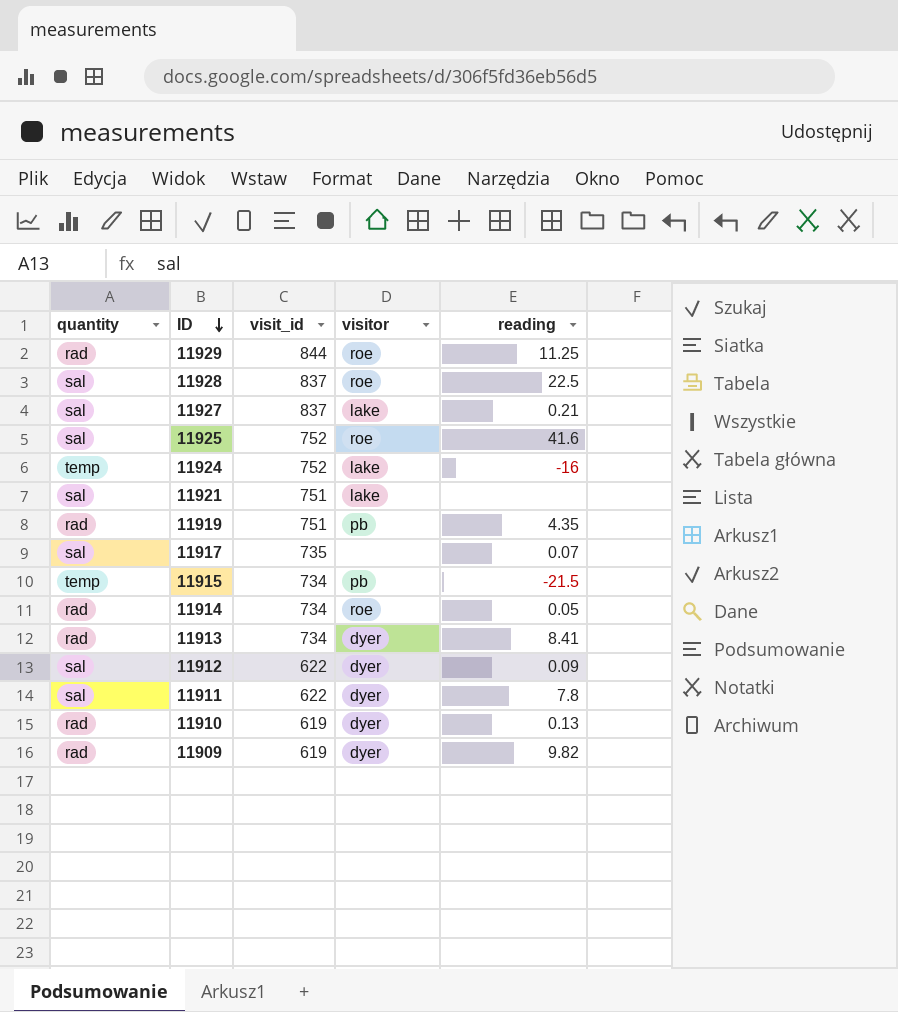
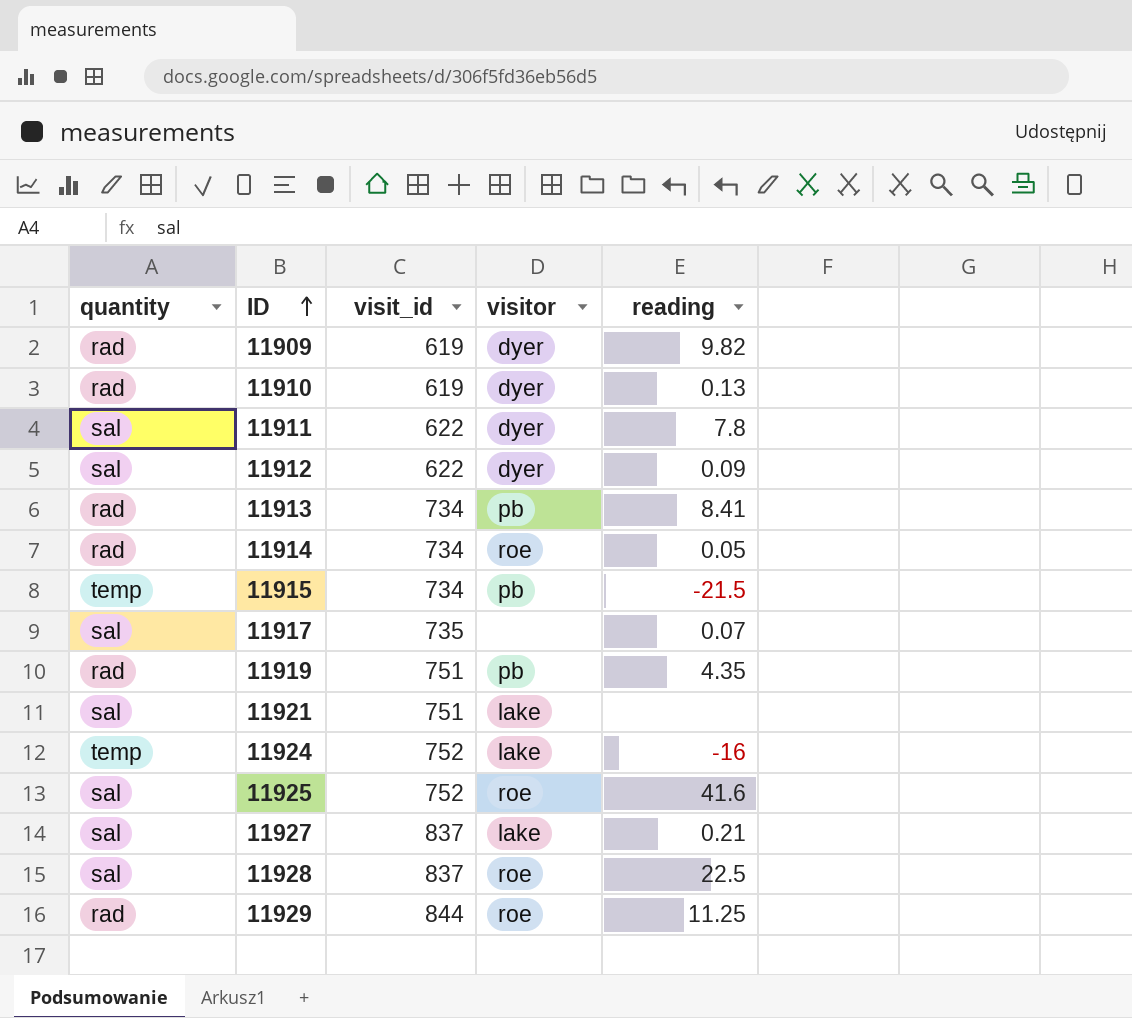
row order: ID descending -> ID ascending
11913 | visitor: dyer -> pb

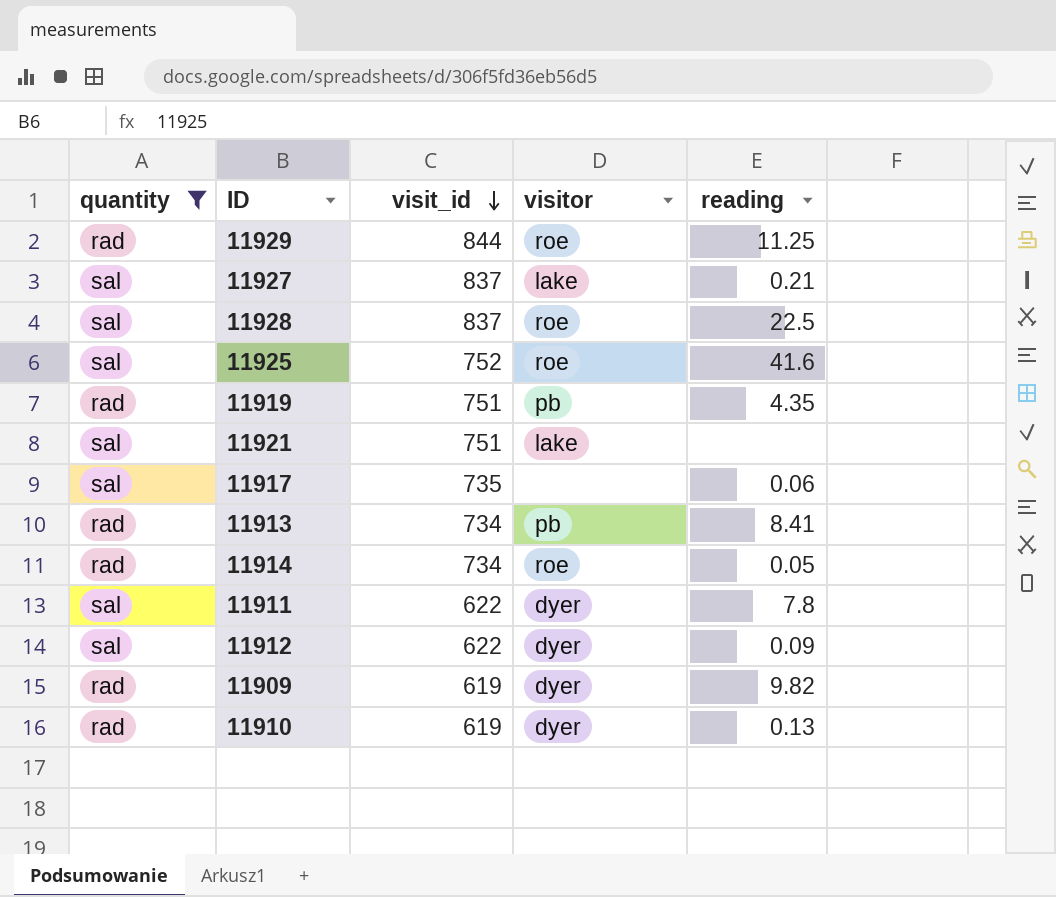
filter: none -> quantity != temp
row order: ID ascending -> visit_id descending
11917 | reading: 0.07 -> 0.06

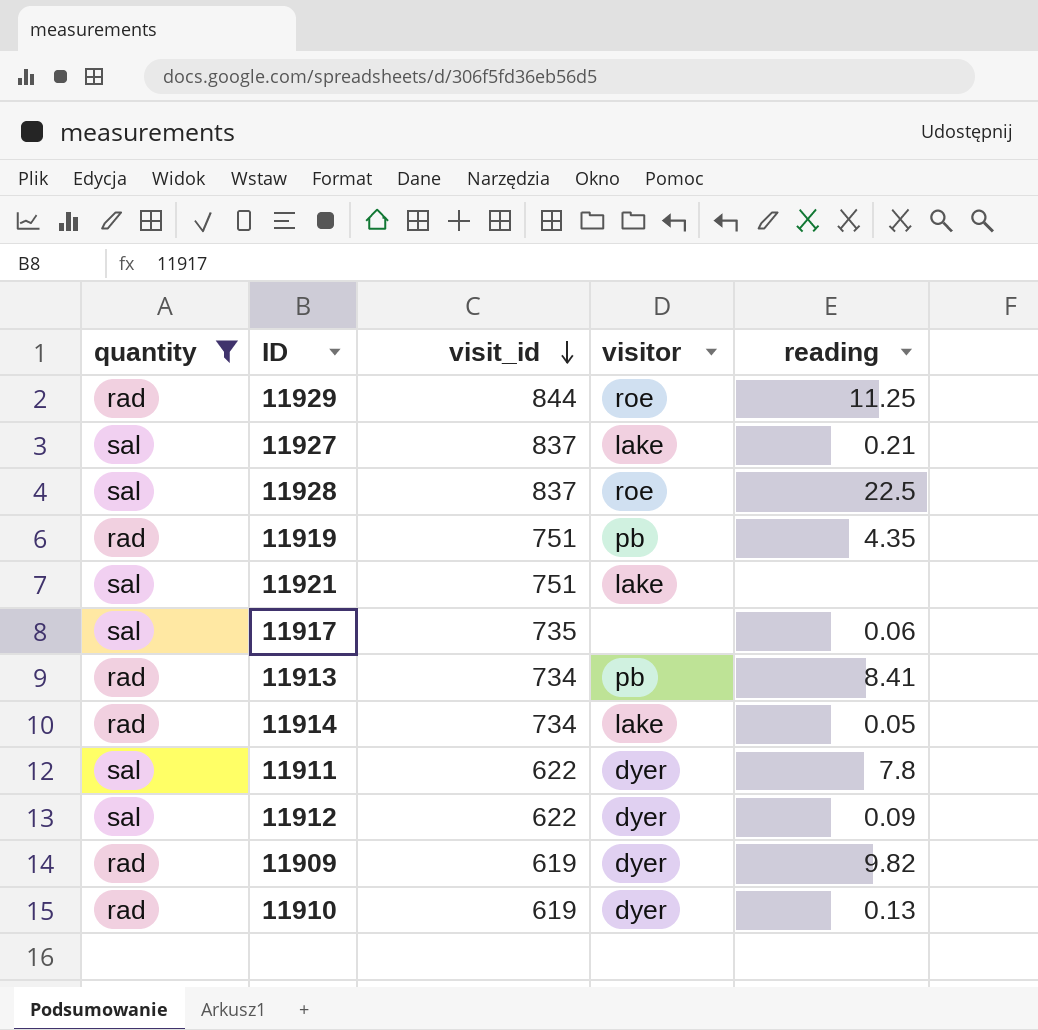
row 11925: sal | 752 | roe | 41.6 -> none
11914 | visitor: roe -> lake

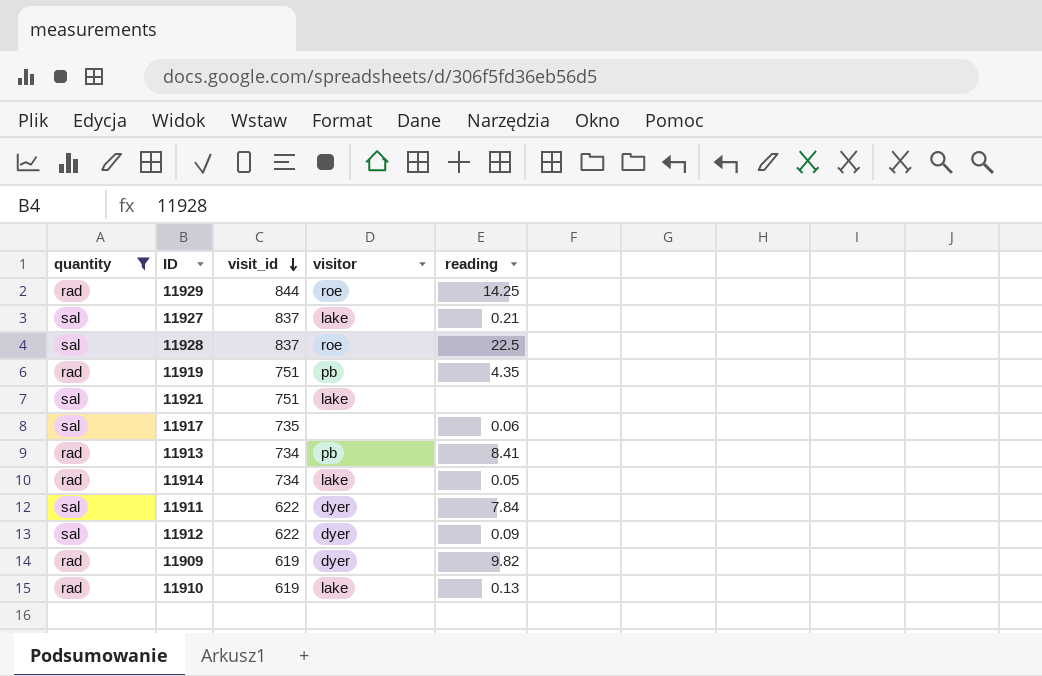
11929 | reading: 11.25 -> 14.25
11911 | reading: 7.8 -> 7.84
11910 | visitor: dyer -> lake

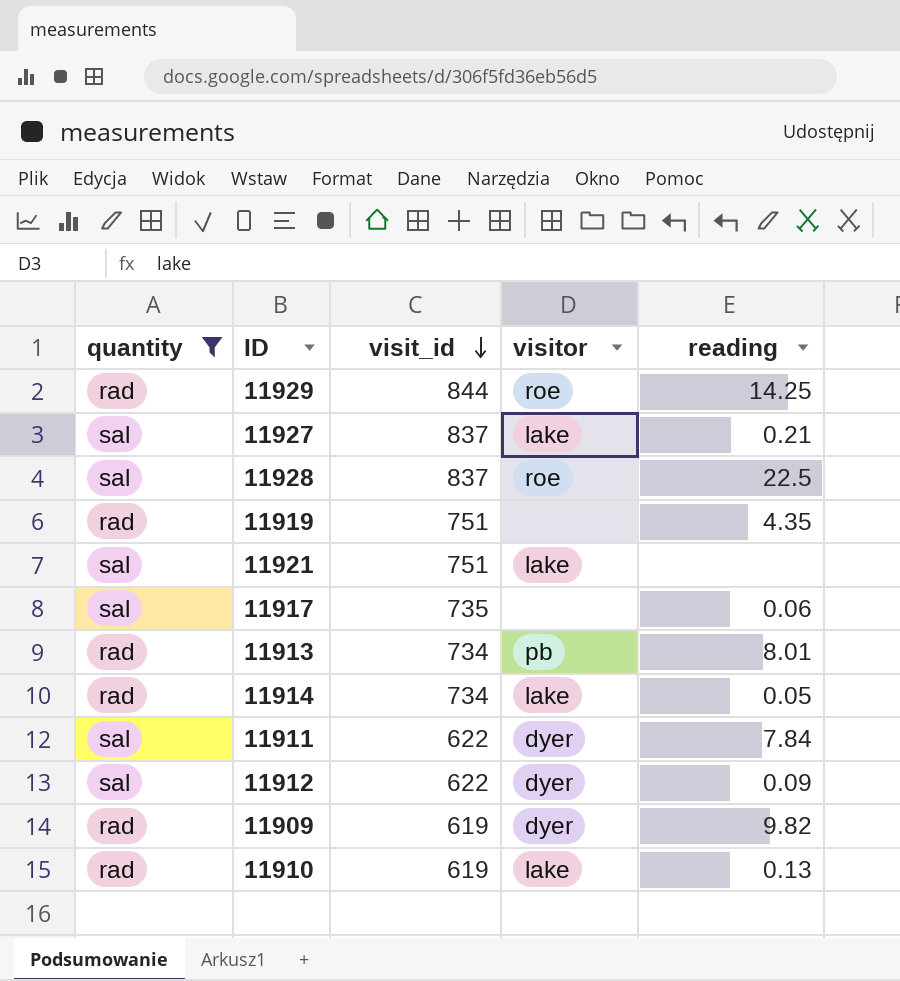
11919 | visitor: pb -> none
11913 | reading: 8.41 -> 8.01

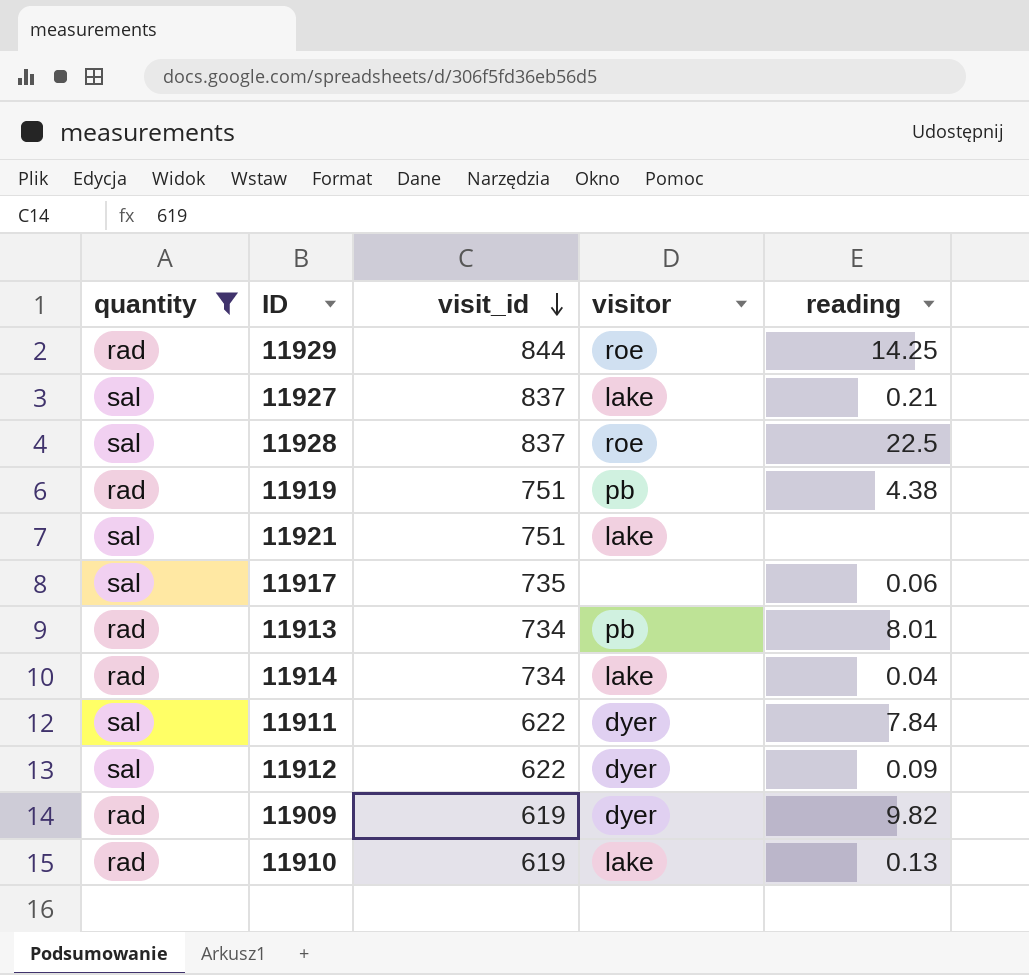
11919 | visitor: none -> pb
11919 | reading: 4.35 -> 4.38
11914 | reading: 0.05 -> 0.04

